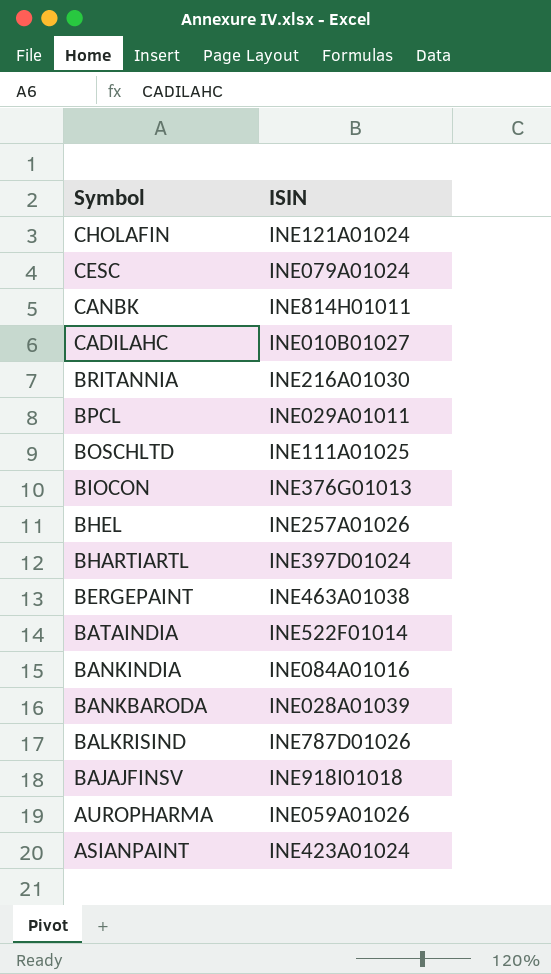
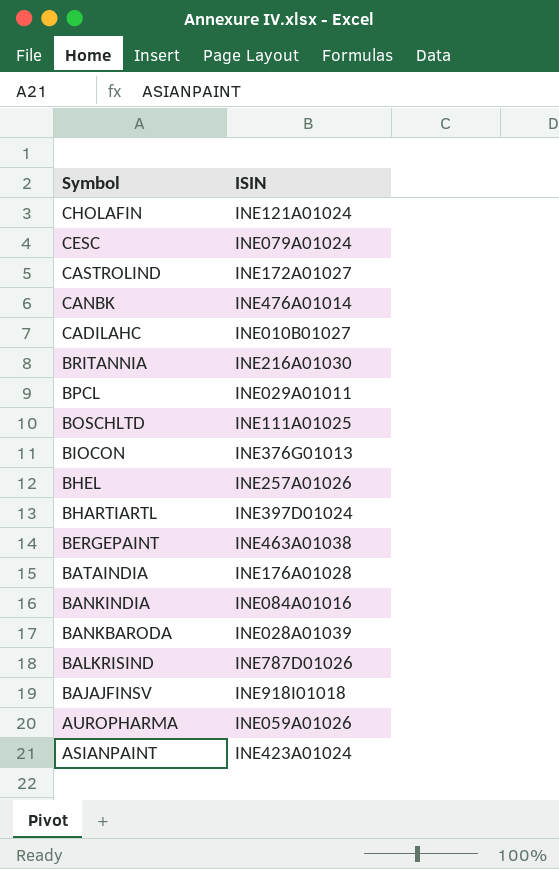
row CASTROLIND: none -> INE172A01027
CANBK | ISIN: INE814H01011 -> INE476A01014
BATAINDIA | ISIN: INE522F01014 -> INE176A01028

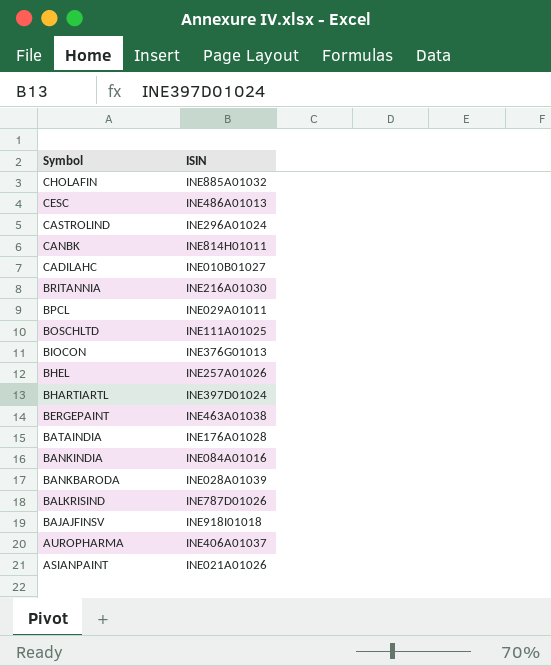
CHOLAFIN | ISIN: INE121A01024 -> INE885A01032
CESC | ISIN: INE079A01024 -> INE486A01013
CASTROLIND | ISIN: INE172A01027 -> INE296A01024
CANBK | ISIN: INE476A01014 -> INE814H01011
AUROPHARMA | ISIN: INE059A01026 -> INE406A01037
ASIANPAINT | ISIN: INE423A01024 -> INE021A01026

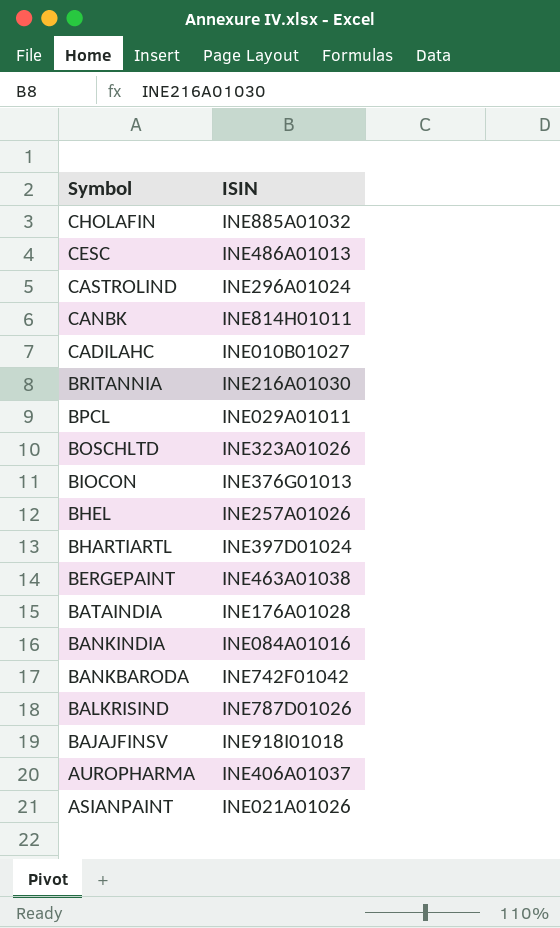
BOSCHLTD | ISIN: INE111A01025 -> INE323A01026
BANKBARODA | ISIN: INE028A01039 -> INE742F01042

